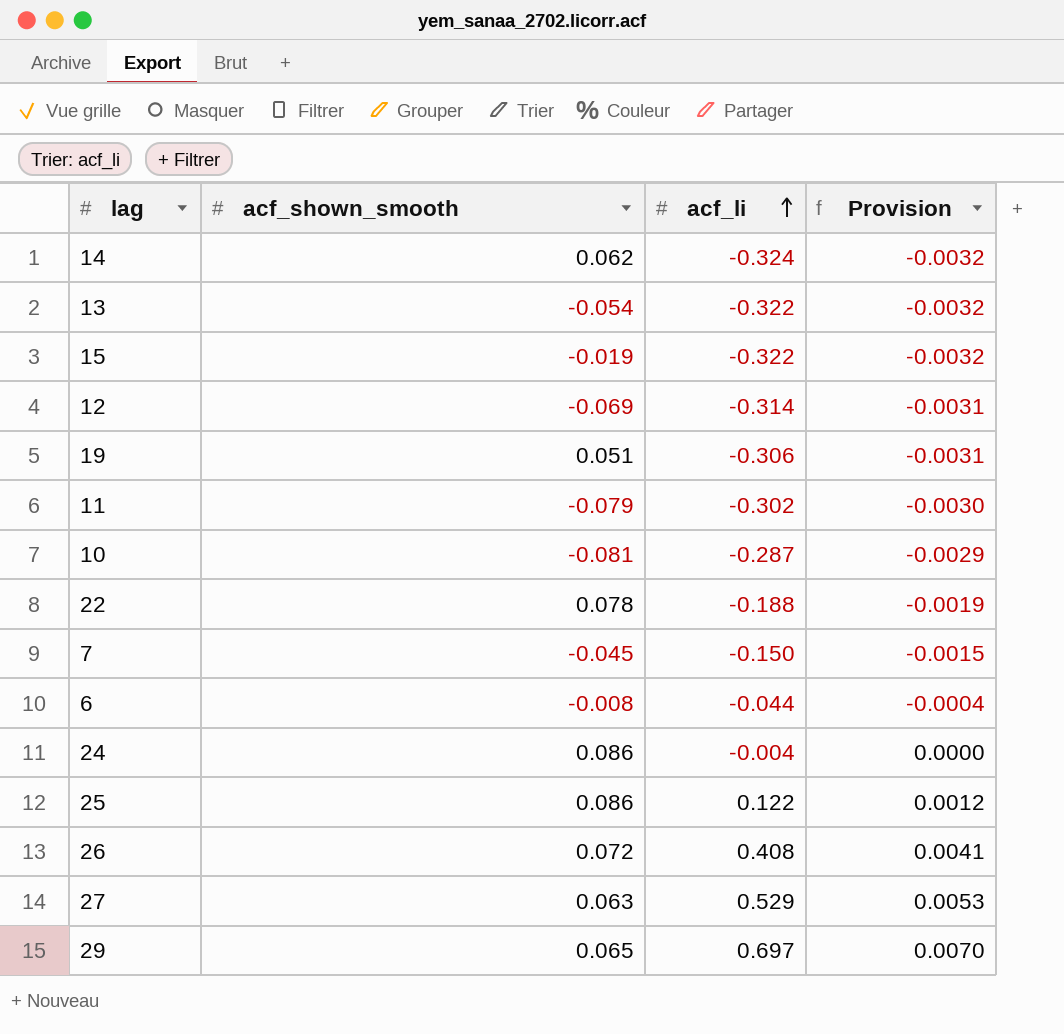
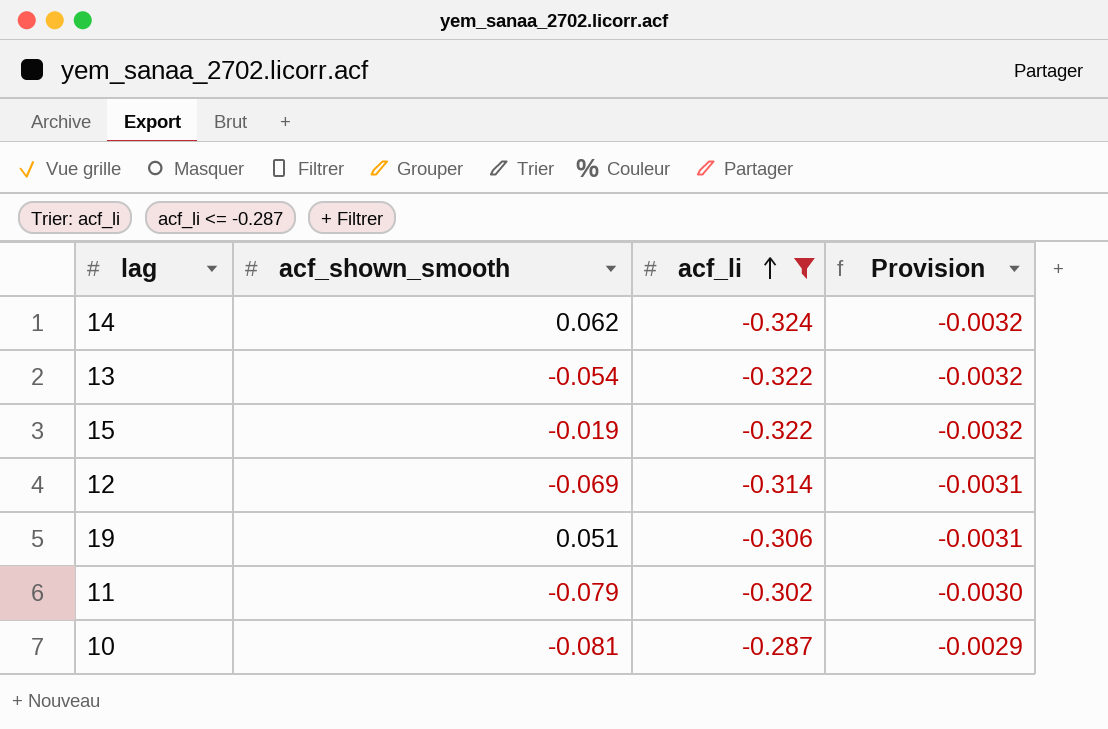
filter: none -> acf_li <= -0.287

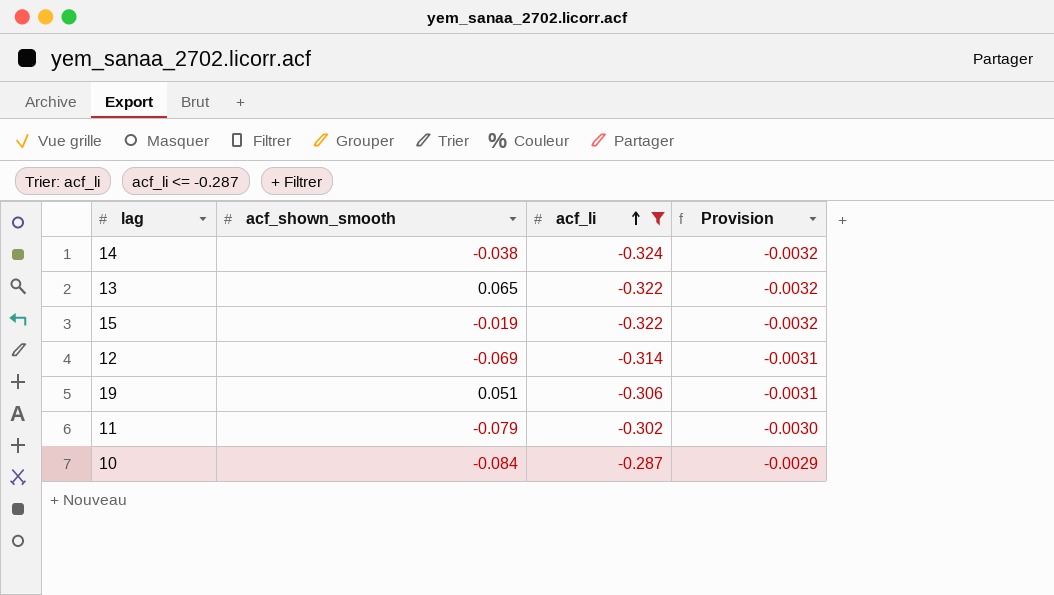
14 | acf_shown_smooth: 0.062 -> -0.038
13 | acf_shown_smooth: -0.054 -> 0.065
10 | acf_shown_smooth: -0.081 -> -0.084

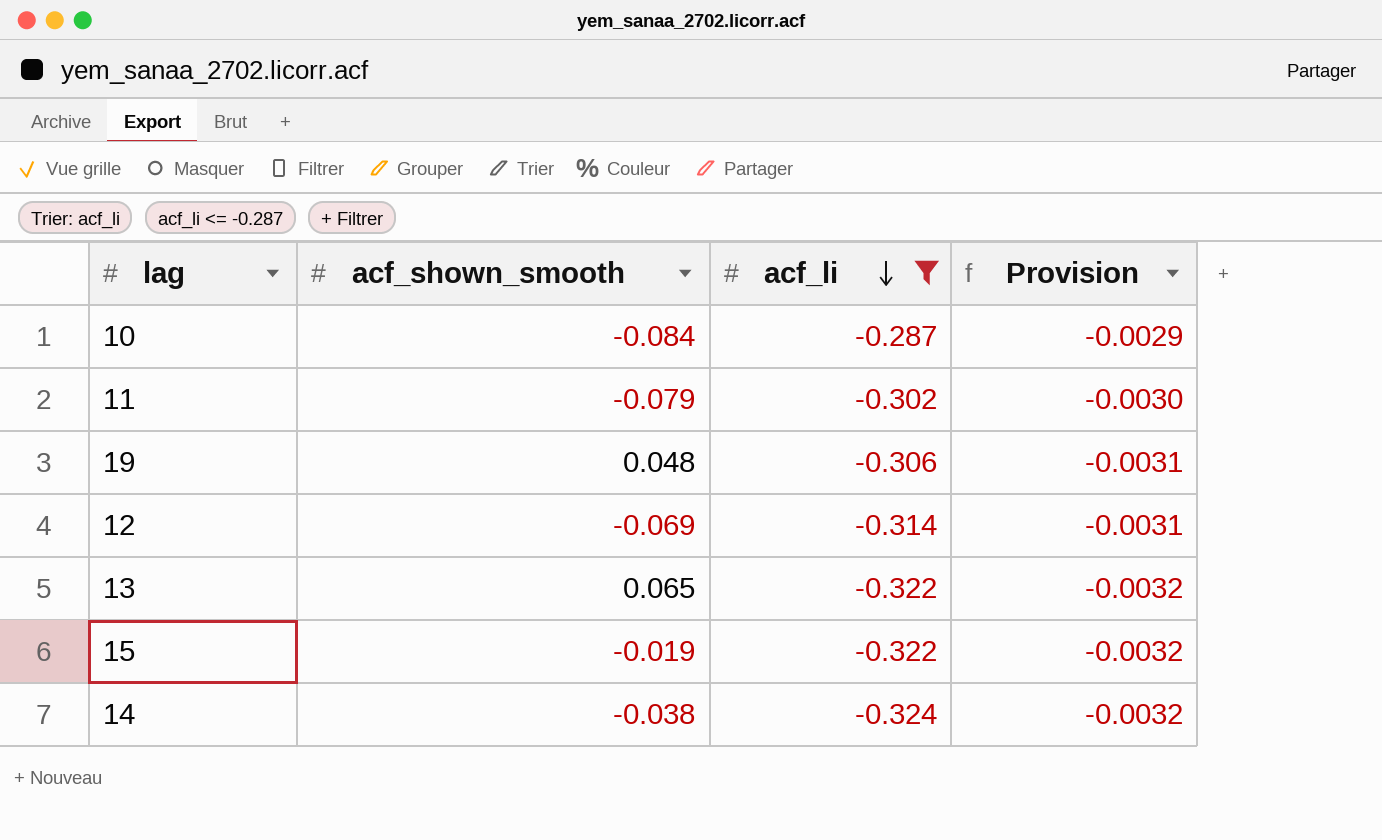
row order: acf_li ascending -> acf_li descending
19 | acf_shown_smooth: 0.051 -> 0.048

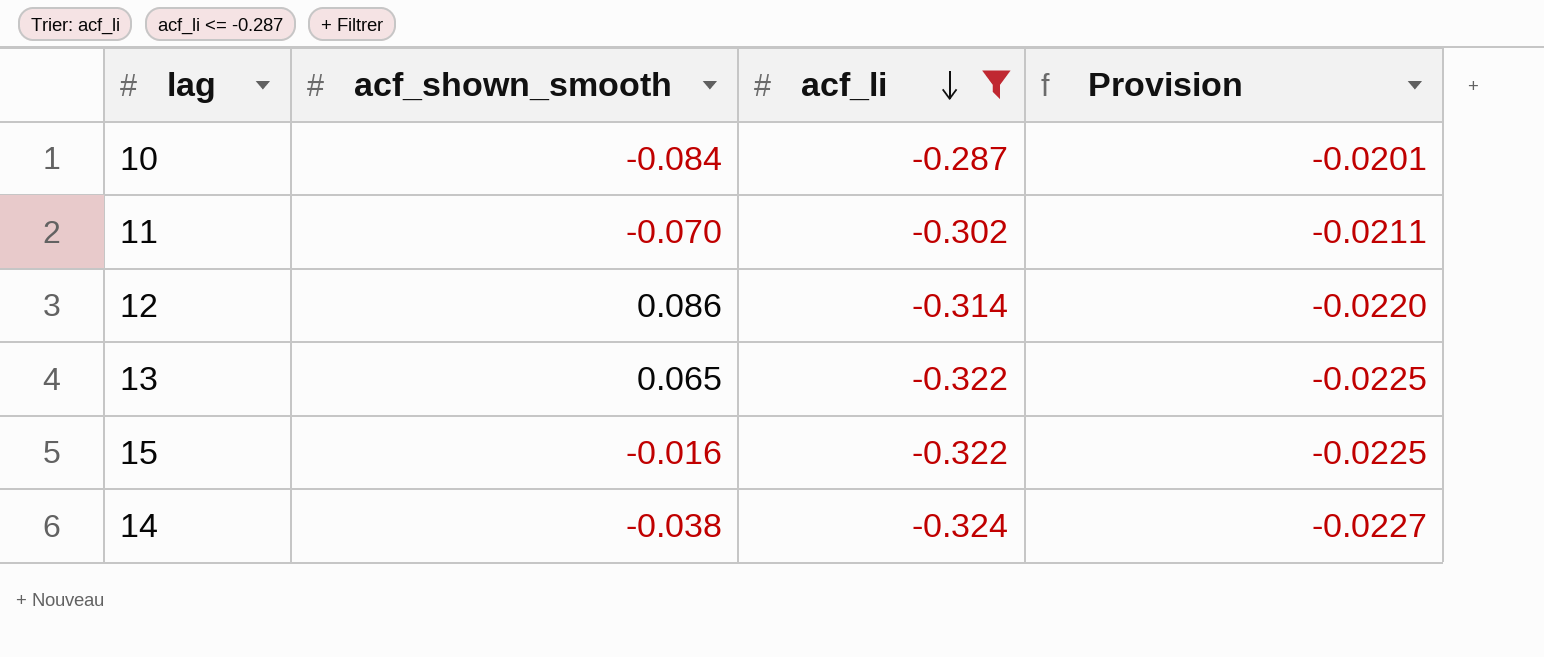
column Provision | formula: [acf_li] * 0.01 -> [acf_li] * 0.07
row 19: 0.048 | -0.306 | -0.0031 -> none
11 | acf_shown_smooth: -0.079 -> -0.070
12 | acf_shown_smooth: -0.069 -> 0.086
15 | acf_shown_smooth: -0.019 -> -0.016

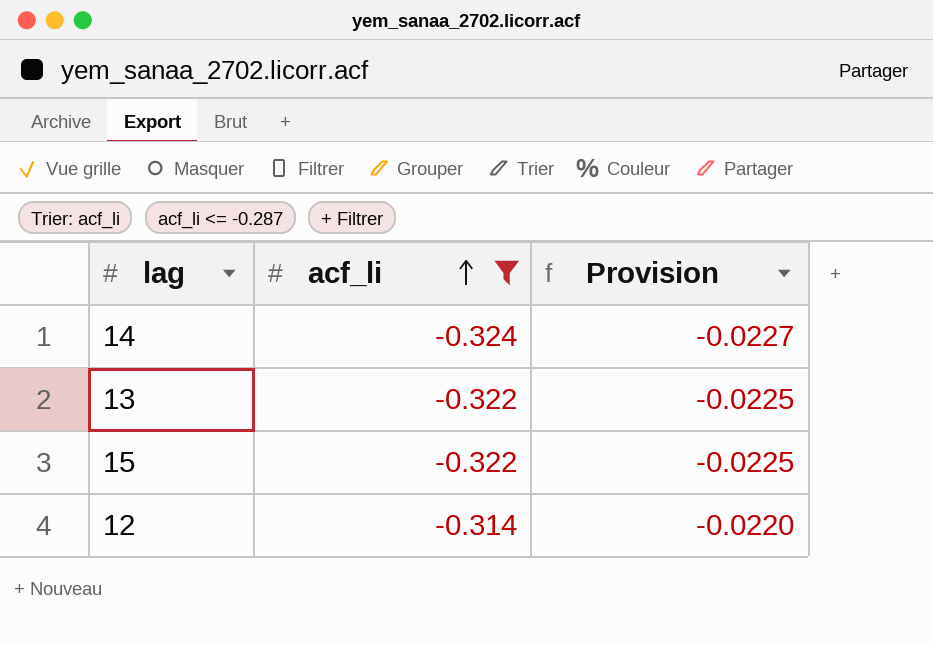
row order: acf_li descending -> acf_li ascending
column acf_shown_smooth | position: 2 -> none
row 10: -0.084 | -0.287 | -0.0201 -> none
row 11: -0.070 | -0.302 | -0.0211 -> none

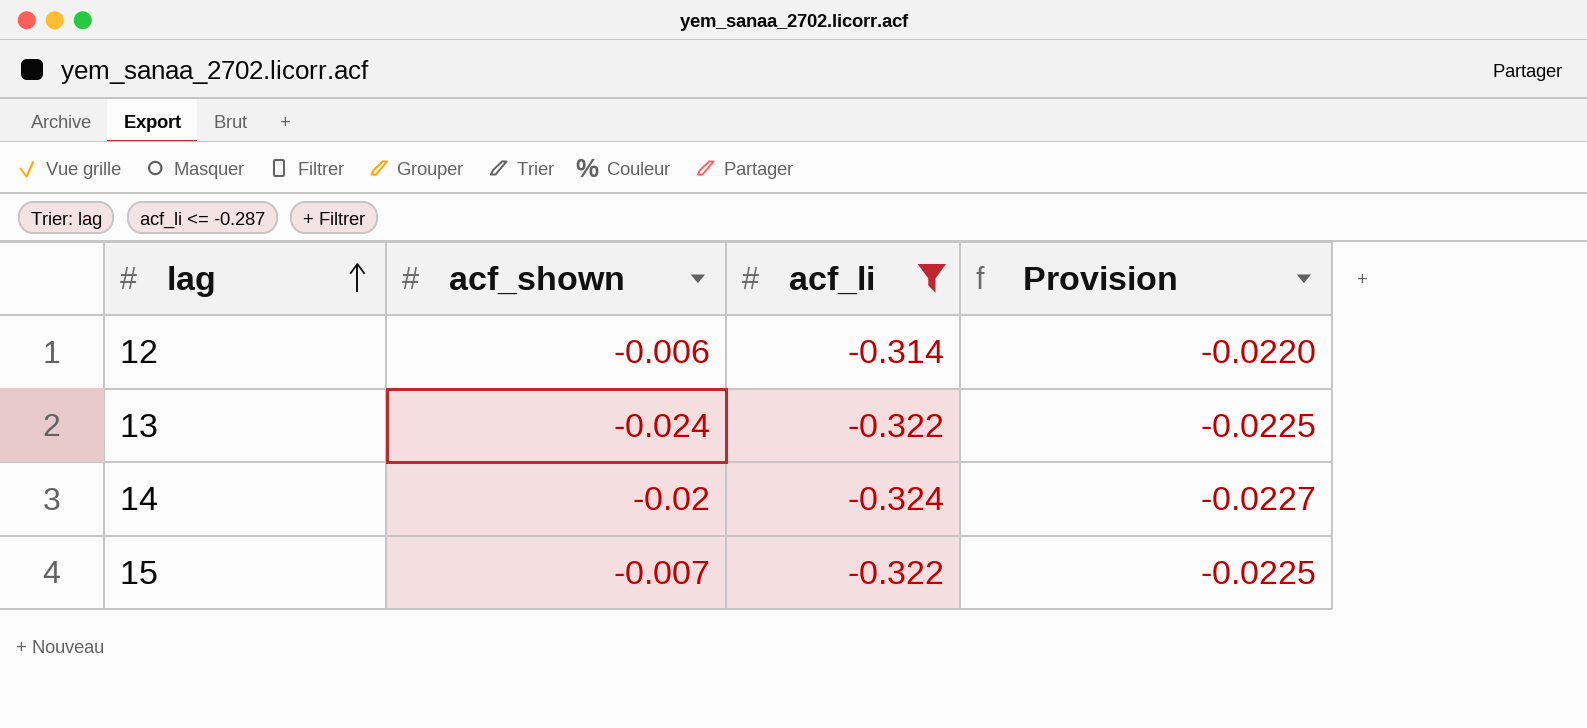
row order: acf_li ascending -> lag ascending
column acf_shown | position: none -> 2

